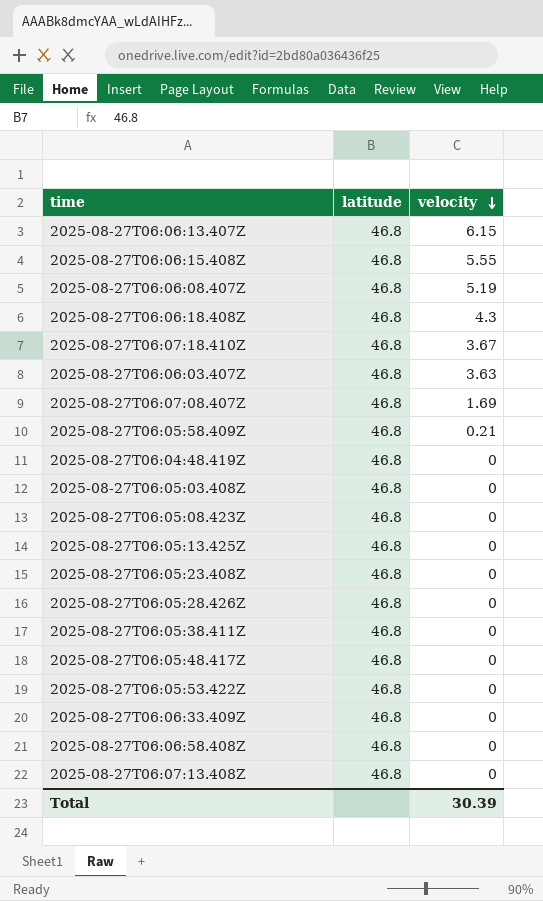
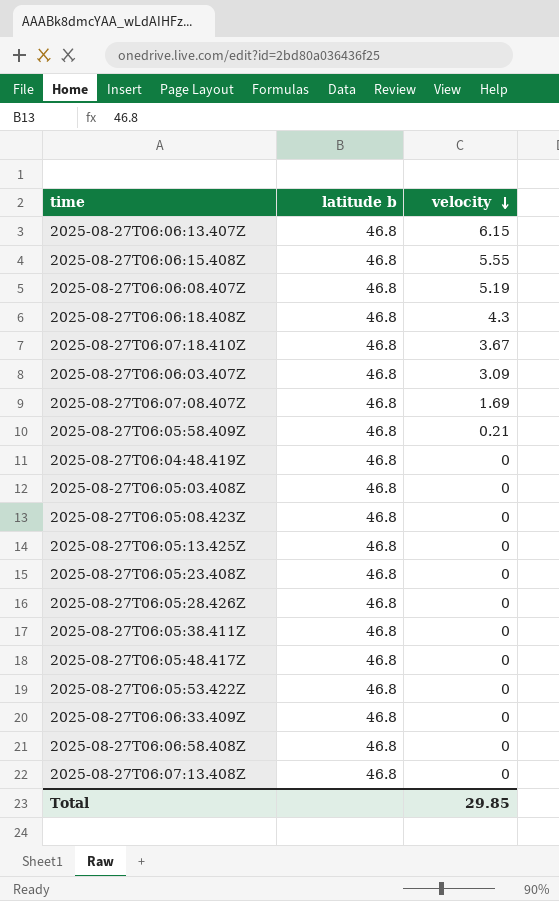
column name: latitude -> latitude b
2025-08-27T06:06:03.407Z | velocity: 3.63 -> 3.09
Total | velocity: 30.39 -> 29.85

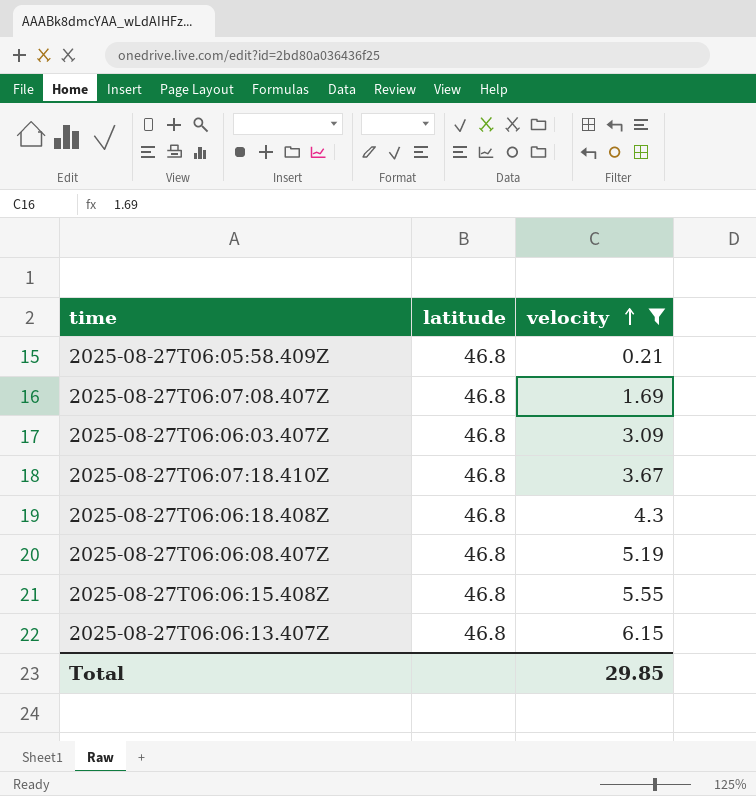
filter: none -> velocity != 0
row order: velocity descending -> velocity ascending
column name: latitude b -> latitude

